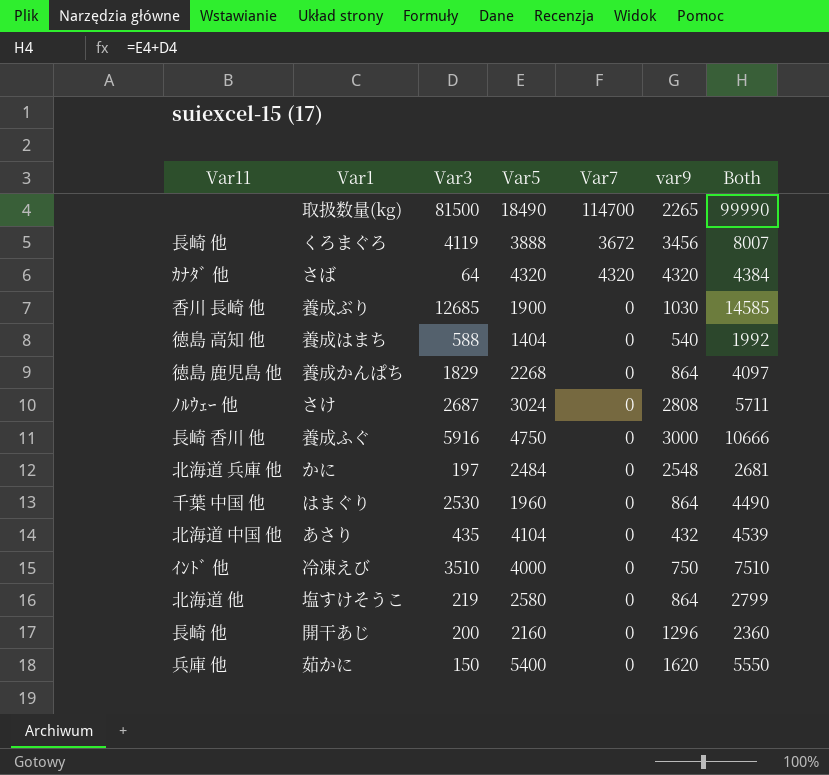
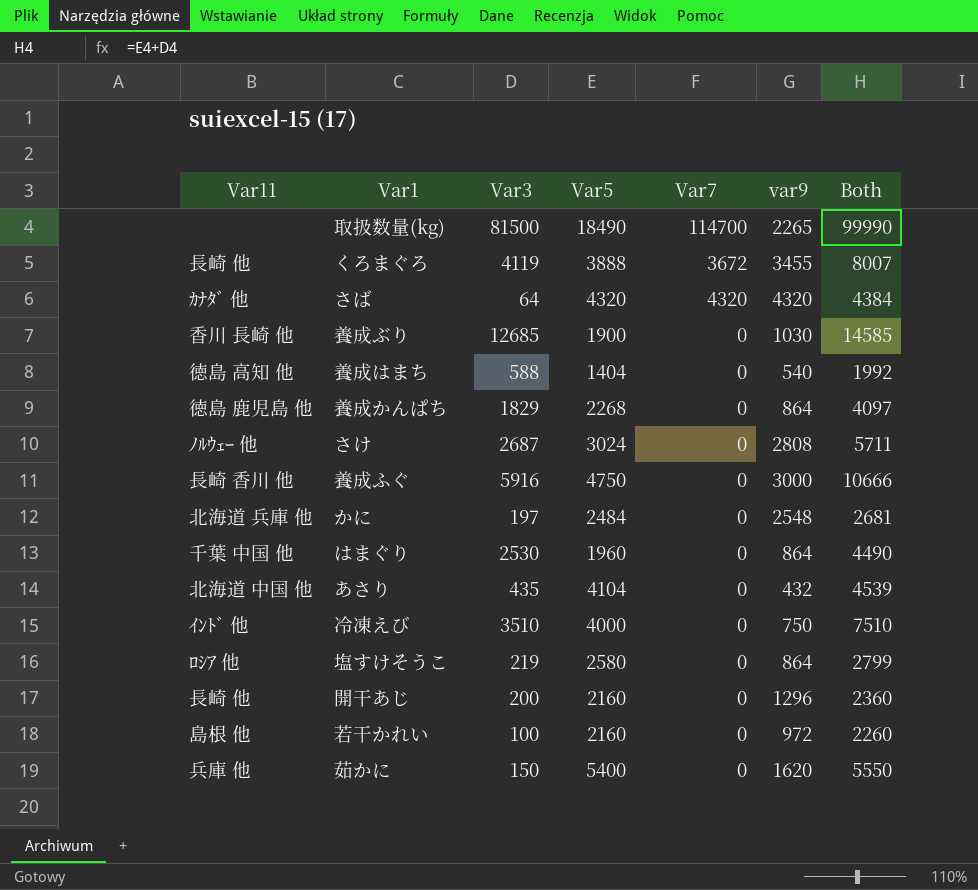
くろまぐろ | var9: 3456 -> 3455
塩すけそうこ | Var11: 北海道 他 -> ﾛｼｱ 他
row 若干かれい: none -> 島根 他 | 100 | 2160 | 0 | 972 | 2260

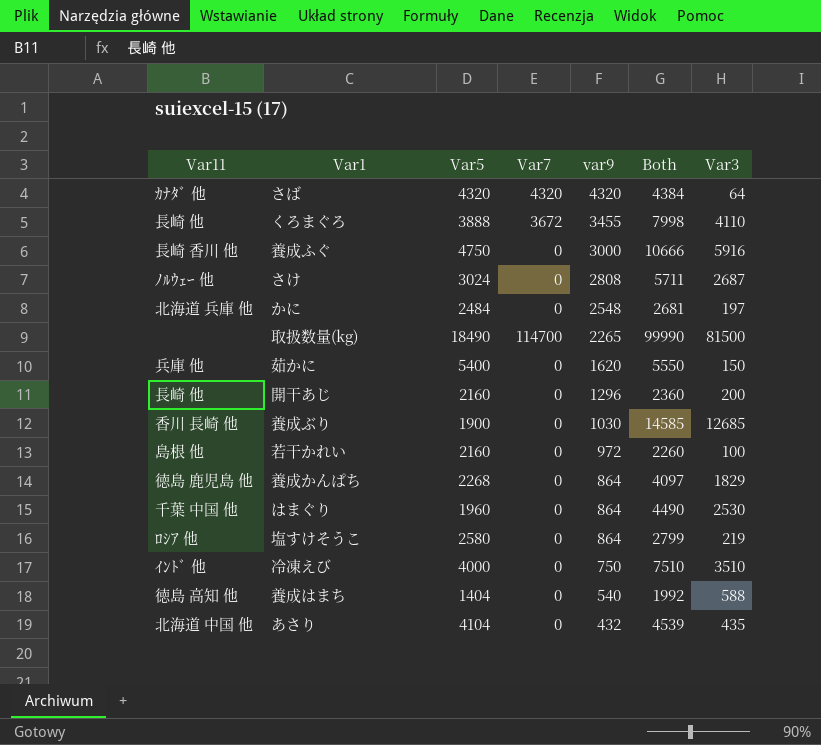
row order: none -> var9 descending
column Var3 | position: 3 -> 7
くろまぐろ | Both: 8007 -> 7998
くろまぐろ | Var3: 4119 -> 4110

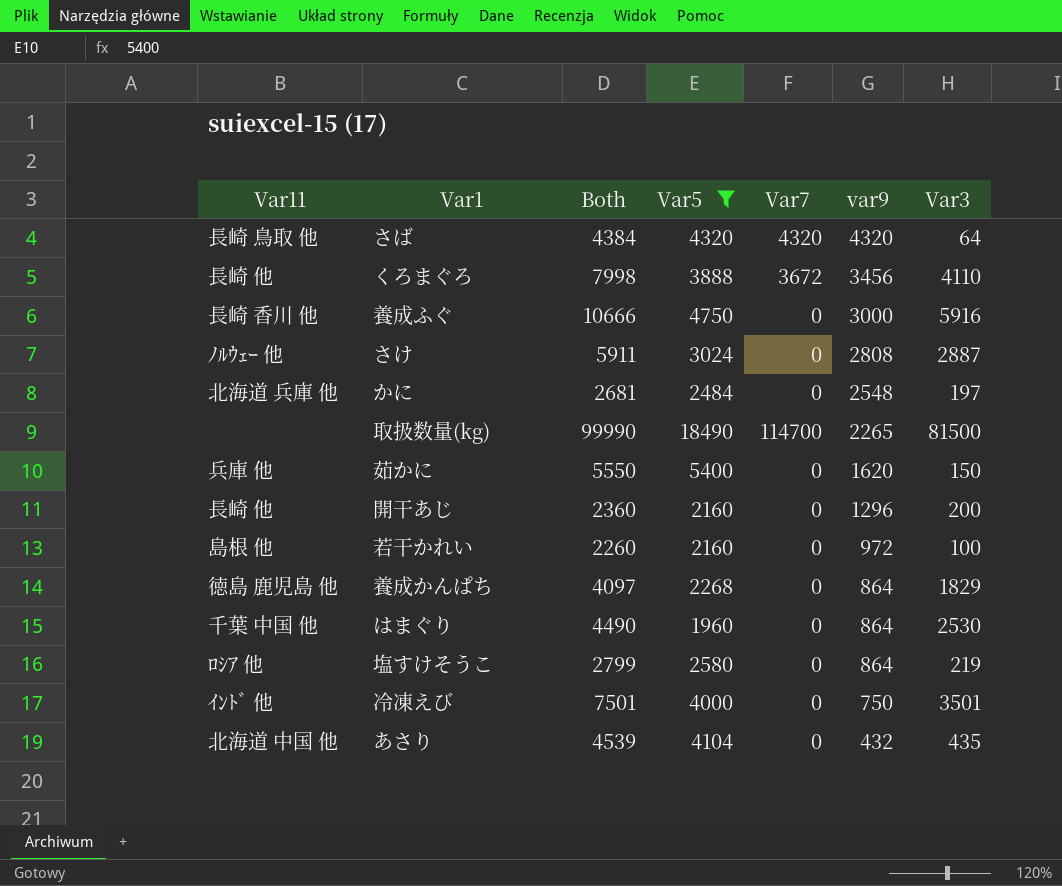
filter: none -> Var5 >= 1960
column Both | position: 6 -> 3
さば | Var11: ｶﾅﾀﾞ 他 -> 長崎 鳥取 他
くろまぐろ | var9: 3455 -> 3456
さけ | Both: 5711 -> 5911
さけ | Var3: 2687 -> 2887
冷凍えび | Both: 7510 -> 7501
冷凍えび | Var3: 3510 -> 3501

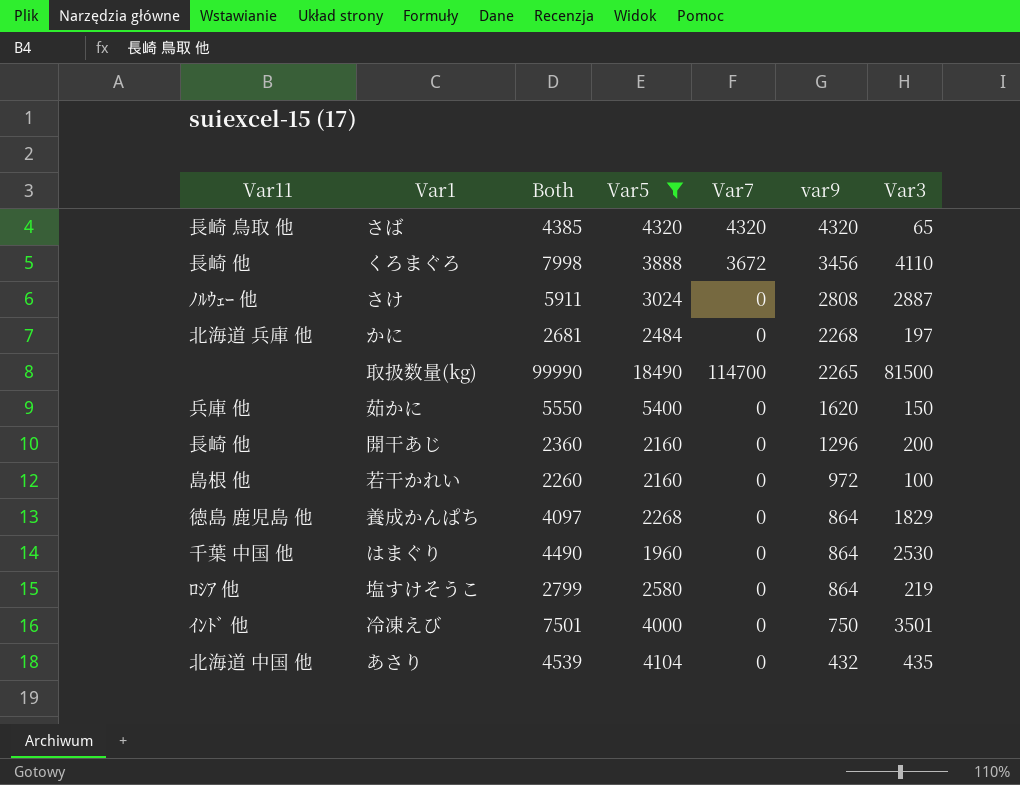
row 養成ふぐ: 長崎 香川 他 | 10666 | 4750 | 0 | 3000 | 5916 -> none
さば | Both: 4384 -> 4385
さば | Var3: 64 -> 65
かに | var9: 2548 -> 2268

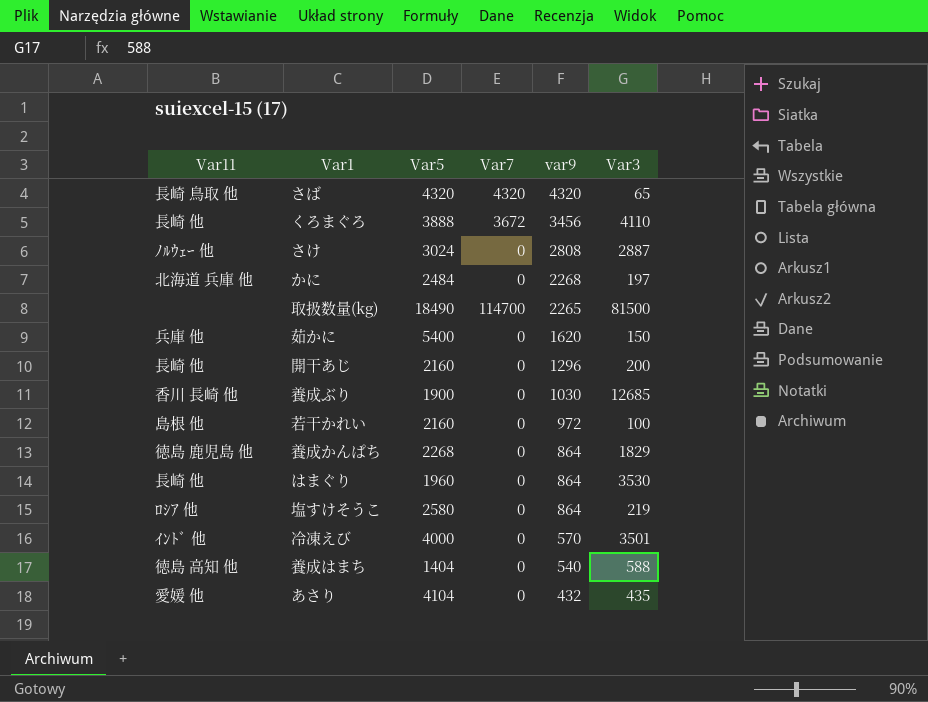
filter: Var5 >= 1960 -> none
column Both | formula: [Var5] + [Var3] -> none
はまぐり | Var11: 千葉 中国 他 -> 長崎 他
はまぐり | Var3: 2530 -> 3530
冷凍えび | var9: 750 -> 570
あさり | Var11: 北海道 中国 他 -> 愛媛 他

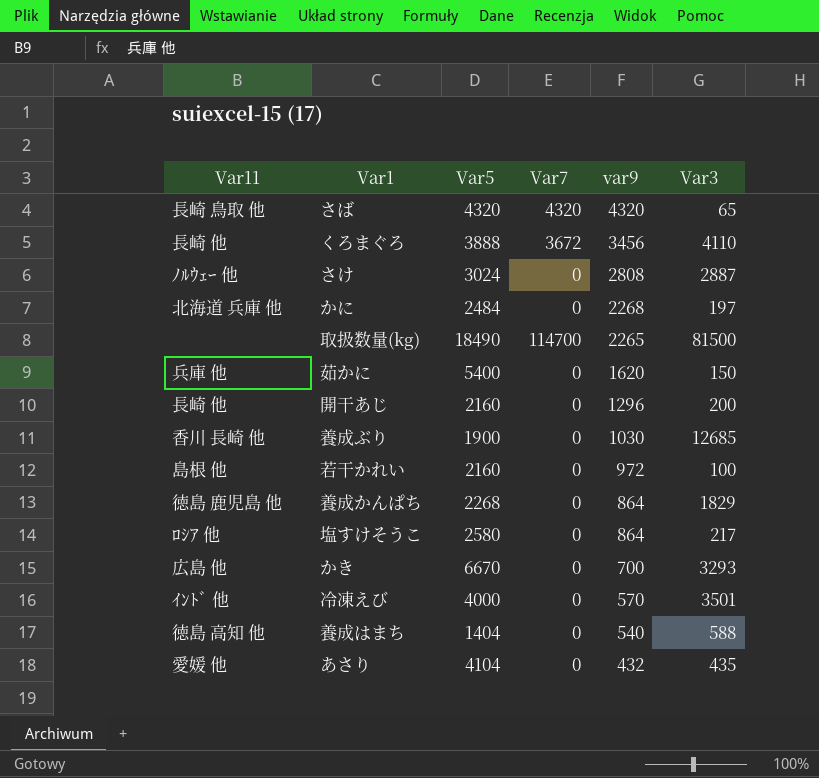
row はまぐり: 長崎 他 | 1960 | 0 | 864 | 3530 -> none
塩すけそうこ | Var3: 219 -> 217
row かき: none -> 広島 他 | 6670 | 0 | 700 | 3293

